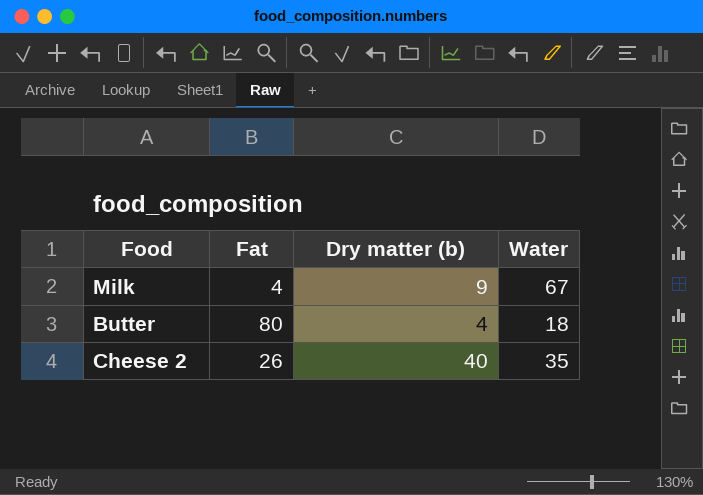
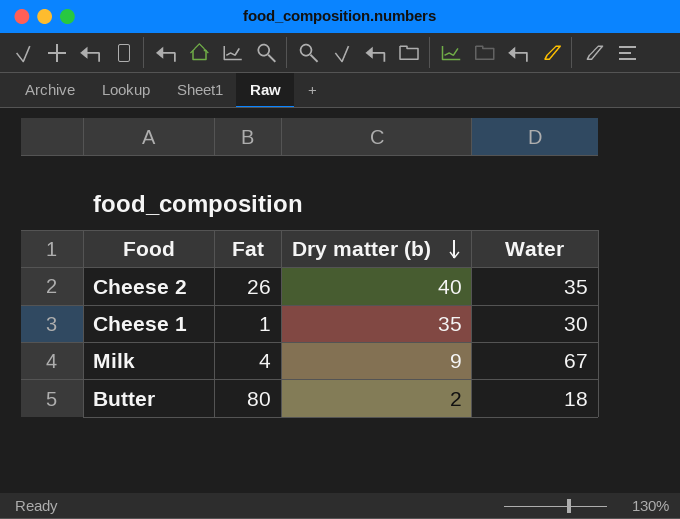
row order: none -> Dry matter (b) descending
row Cheese 1: none -> 1 | 35 | 30
Butter | Dry matter (b): 4 -> 2

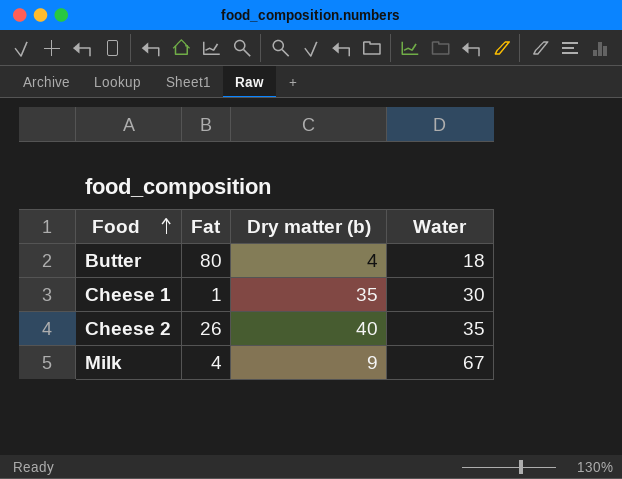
row order: Dry matter (b) descending -> Food ascending
Butter | Dry matter (b): 2 -> 4

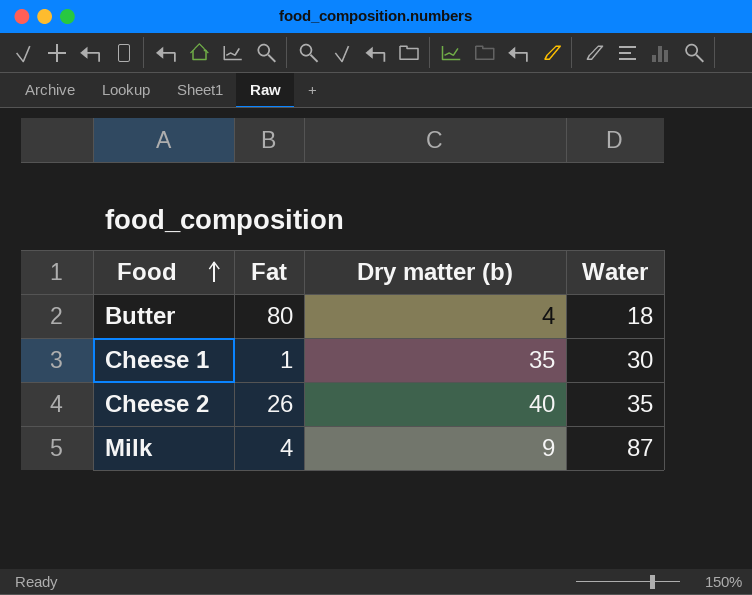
Milk | Water: 67 -> 87

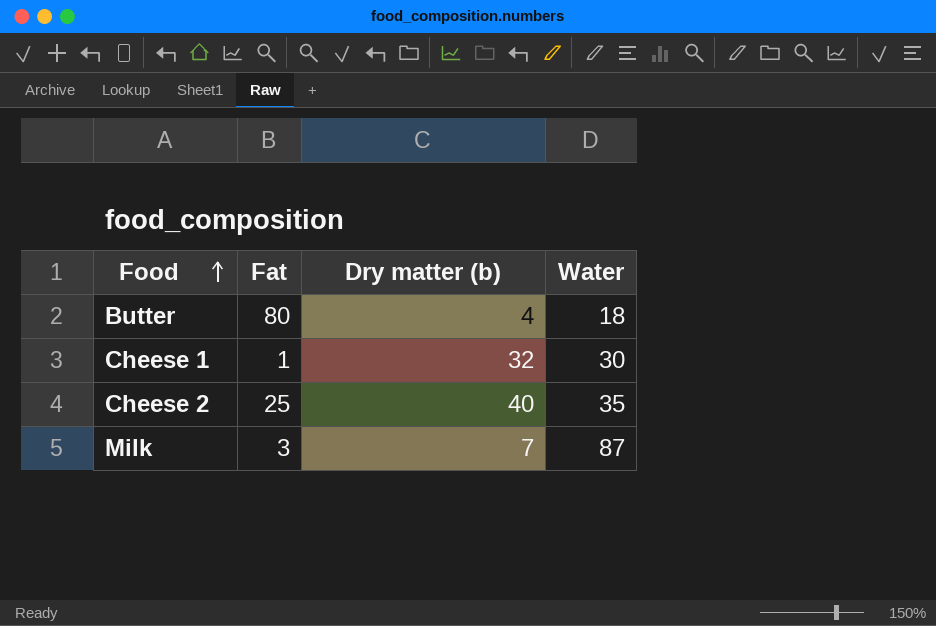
Cheese 1 | Dry matter (b): 35 -> 32
Cheese 2 | Fat: 26 -> 25
Milk | Fat: 4 -> 3
Milk | Dry matter (b): 9 -> 7

